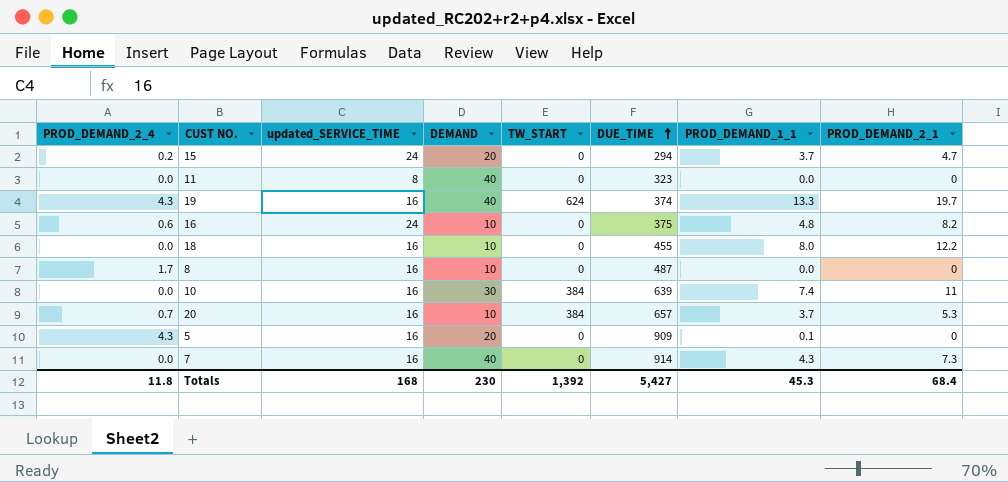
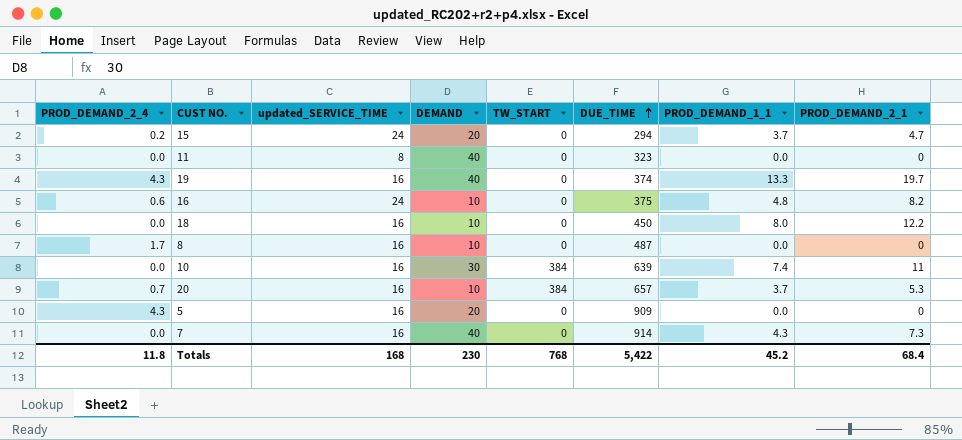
19 | TW_START: 624 -> 0
18 | DUE_TIME: 455 -> 450
5 | PROD_DEMAND_1_1: 0.1 -> 0.0
Totals | TW_START: 1,392 -> 768
Totals | DUE_TIME: 5,427 -> 5,422
Totals | PROD_DEMAND_1_1: 45.3 -> 45.2

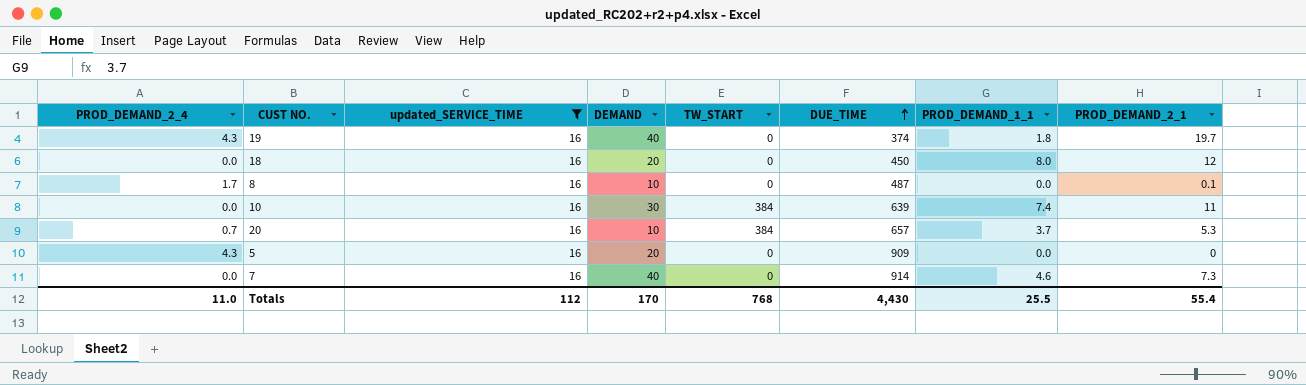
filter: none -> updated_SERVICE_TIME = 16
19 | PROD_DEMAND_1_1: 13.3 -> 1.8
18 | DEMAND: 10 -> 20
18 | PROD_DEMAND_2_1: 12.2 -> 12
8 | PROD_DEMAND_2_1: 0 -> 0.1
7 | PROD_DEMAND_1_1: 4.3 -> 4.6
Totals | PROD_DEMAND_2_4: 11.8 -> 11.0
Totals | updated_SERVICE_TIME: 168 -> 112
Totals | DEMAND: 230 -> 170
Totals | DUE_TIME: 5,422 -> 4,430
Totals | PROD_DEMAND_1_1: 45.2 -> 25.5
Totals | PROD_DEMAND_2_1: 68.4 -> 55.4

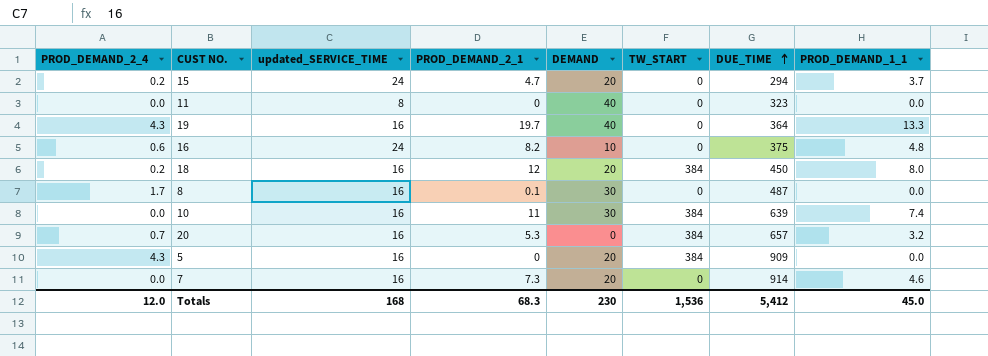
filter: updated_SERVICE_TIME = 16 -> none
column PROD_DEMAND_2_1 | position: 8 -> 4
19 | DUE_TIME: 374 -> 364
19 | PROD_DEMAND_1_1: 1.8 -> 13.3
18 | PROD_DEMAND_2_4: 0.0 -> 0.2
18 | TW_START: 0 -> 384
8 | DEMAND: 10 -> 30
20 | DEMAND: 10 -> 0
20 | PROD_DEMAND_1_1: 3.7 -> 3.2
5 | TW_START: 0 -> 384
7 | DEMAND: 40 -> 20
Totals | PROD_DEMAND_2_4: 11.0 -> 12.0
Totals | updated_SERVICE_TIME: 112 -> 168
Totals | PROD_DEMAND_2_1: 55.4 -> 68.3
Totals | DEMAND: 170 -> 230
Totals | TW_START: 768 -> 1,536
Totals | DUE_TIME: 4,430 -> 5,412
Totals | PROD_DEMAND_1_1: 25.5 -> 45.0

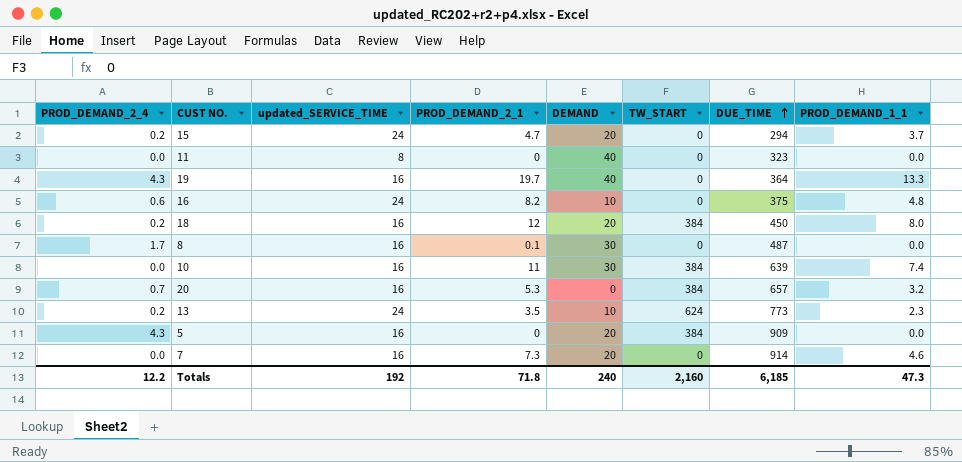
row 13: none -> 0.2 | 24 | 3.5 | 10 | 624 | 773 | 2.3
Totals | PROD_DEMAND_2_4: 12.0 -> 12.2
Totals | updated_SERVICE_TIME: 168 -> 192
Totals | PROD_DEMAND_2_1: 68.3 -> 71.8
Totals | DEMAND: 230 -> 240
Totals | TW_START: 1,536 -> 2,160
Totals | DUE_TIME: 5,412 -> 6,185
Totals | PROD_DEMAND_1_1: 45.0 -> 47.3

